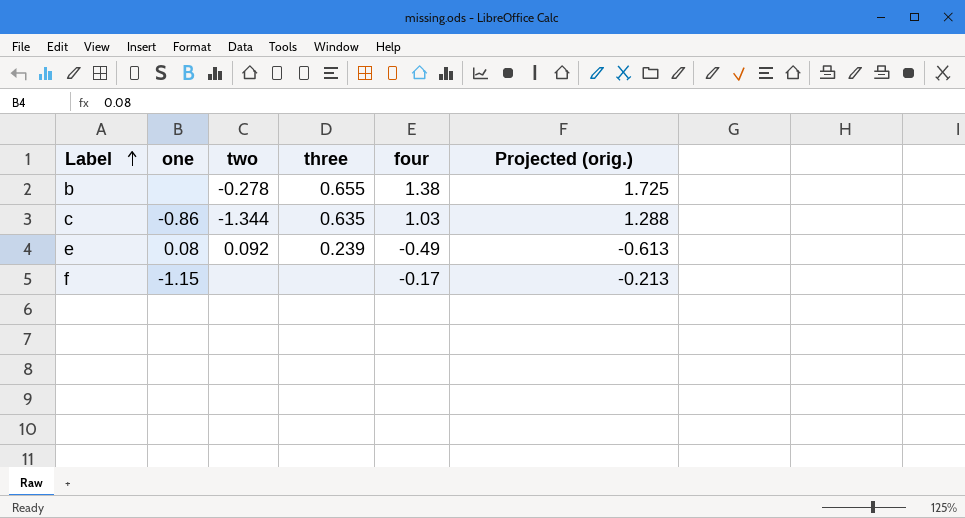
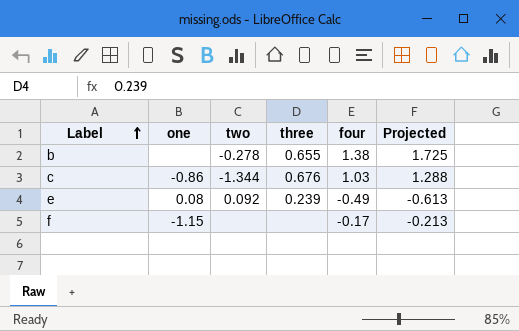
column name: Projected (orig.) -> Projected
c | three: 0.635 -> 0.676

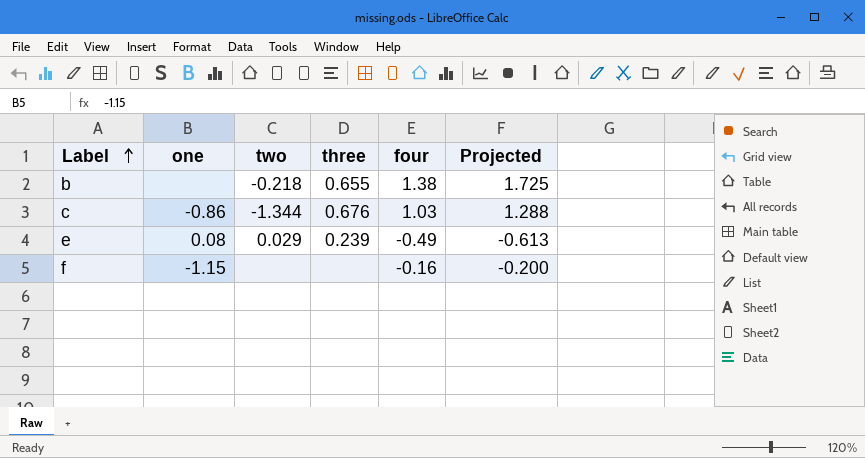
b | two: -0.278 -> -0.218
e | two: 0.092 -> 0.029
f | four: -0.17 -> -0.16
f | Projected: -0.213 -> -0.200

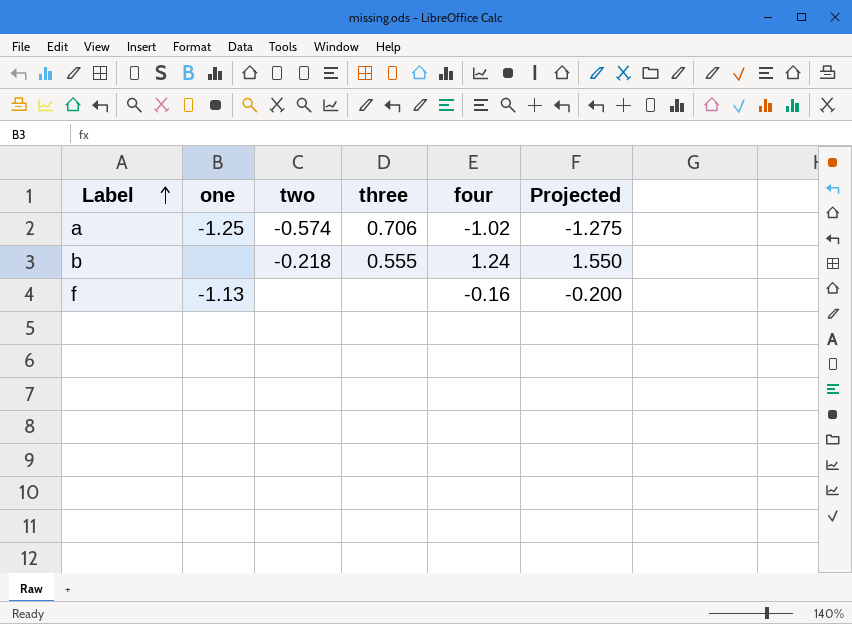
row c: -0.86 | -1.344 | 0.676 | 1.03 | 1.288 -> none
row e: 0.08 | 0.029 | 0.239 | -0.49 | -0.613 -> none
row a: none -> -1.25 | -0.574 | 0.706 | -1.02 | -1.275
b | three: 0.655 -> 0.555
b | four: 1.38 -> 1.24
b | Projected: 1.725 -> 1.550
f | one: -1.15 -> -1.13

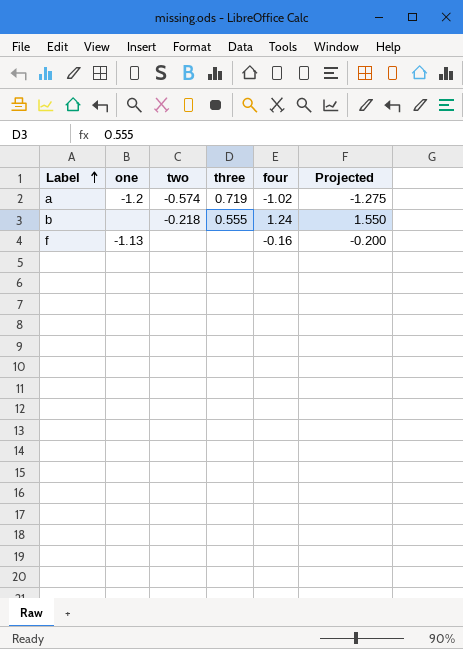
a | one: -1.25 -> -1.2
a | three: 0.706 -> 0.719

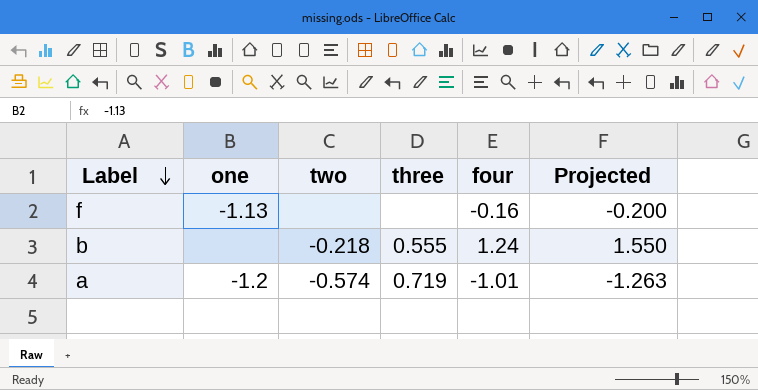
row order: Label ascending -> Label descending
a | four: -1.02 -> -1.01
a | Projected: -1.275 -> -1.263

